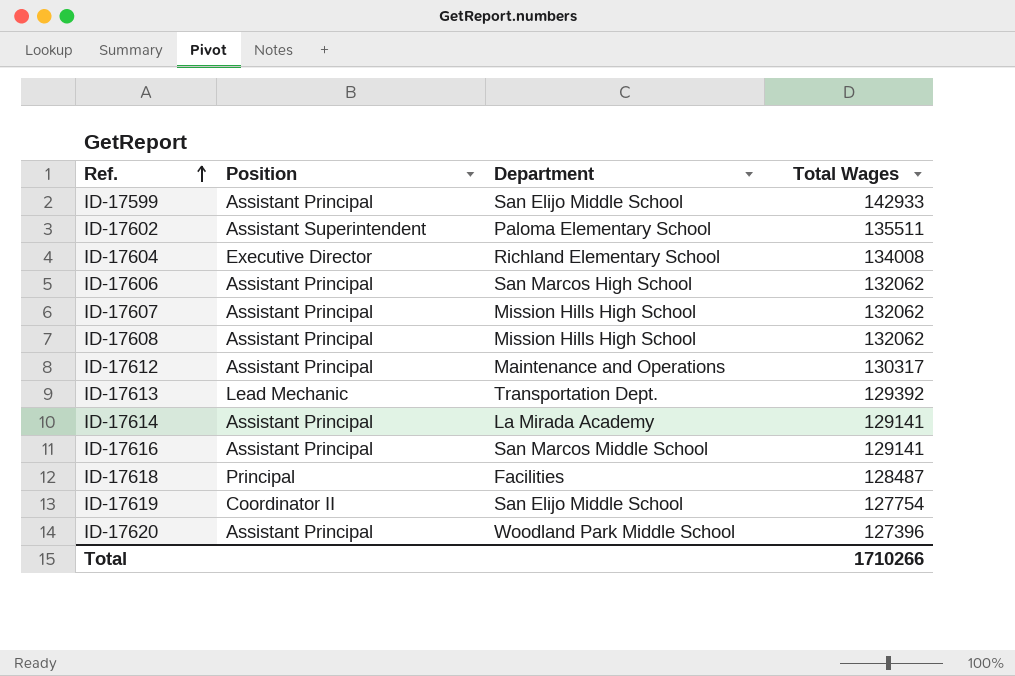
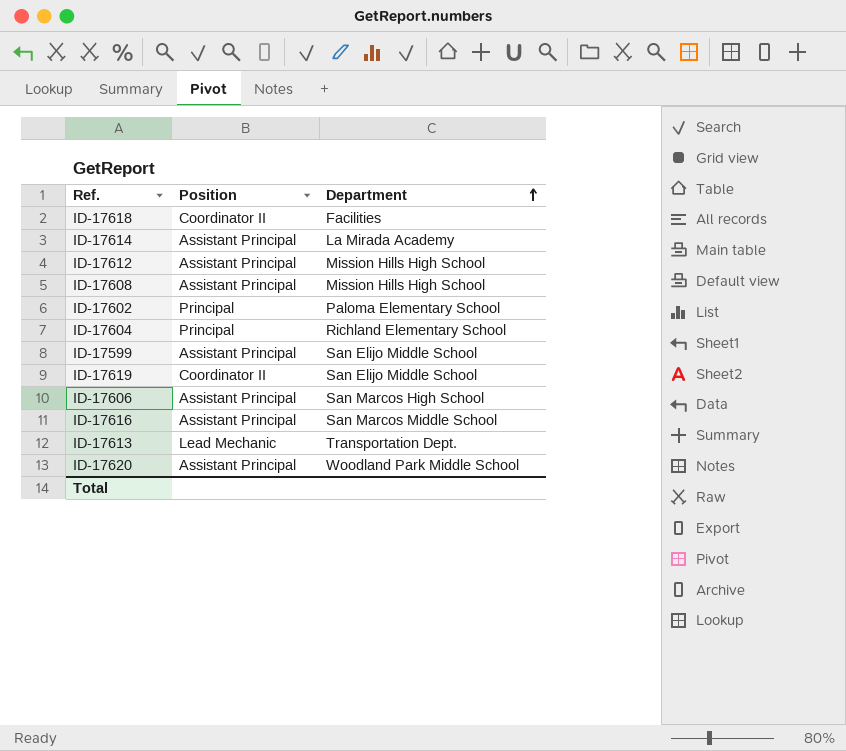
row order: Ref. ascending -> Department ascending
column Total Wages | position: 4 -> none
row ID-17607: Assistant Principal | Mission Hills High School | 132062 -> none
ID-17618 | Position: Principal -> Coordinator II
ID-17612 | Department: Maintenance and Operations -> Mission Hills High School
ID-17602 | Position: Assistant Superintendent -> Principal
ID-17604 | Position: Executive Director -> Principal

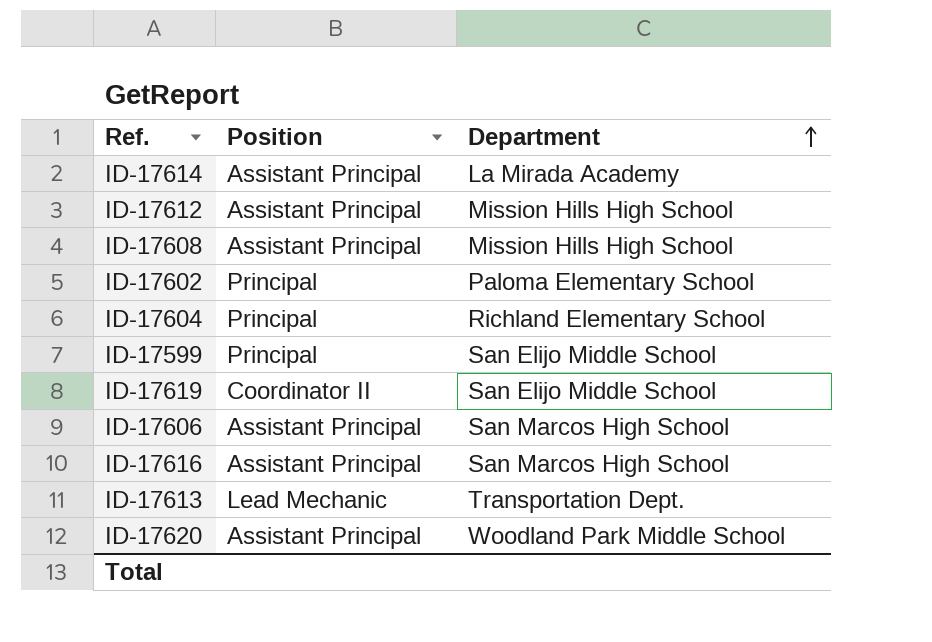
row ID-17618: Coordinator II | Facilities -> none
ID-17599 | Position: Assistant Principal -> Principal
ID-17616 | Department: San Marcos Middle School -> San Marcos High School

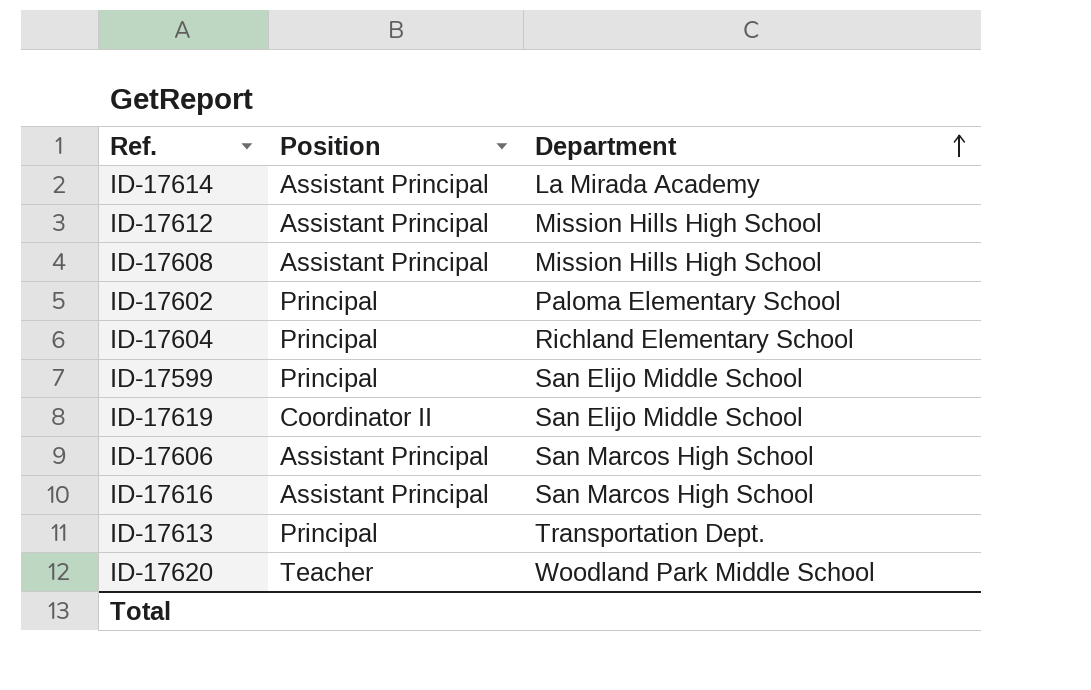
ID-17613 | Position: Lead Mechanic -> Principal
ID-17620 | Position: Assistant Principal -> Teacher

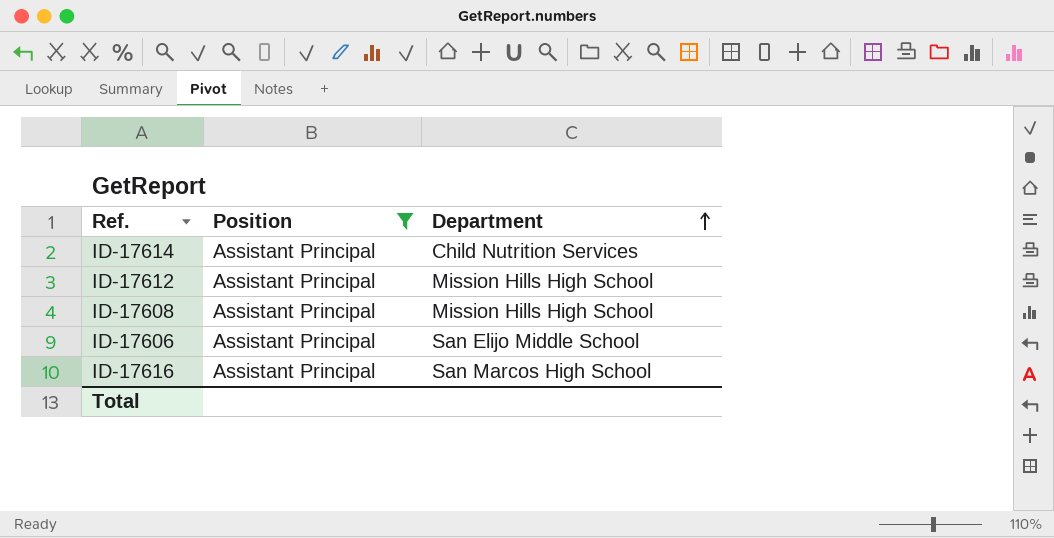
filter: none -> Position = Assistant Principal
ID-17614 | Department: La Mirada Academy -> Child Nutrition Services
ID-17606 | Department: San Marcos High School -> San Elijo Middle School

